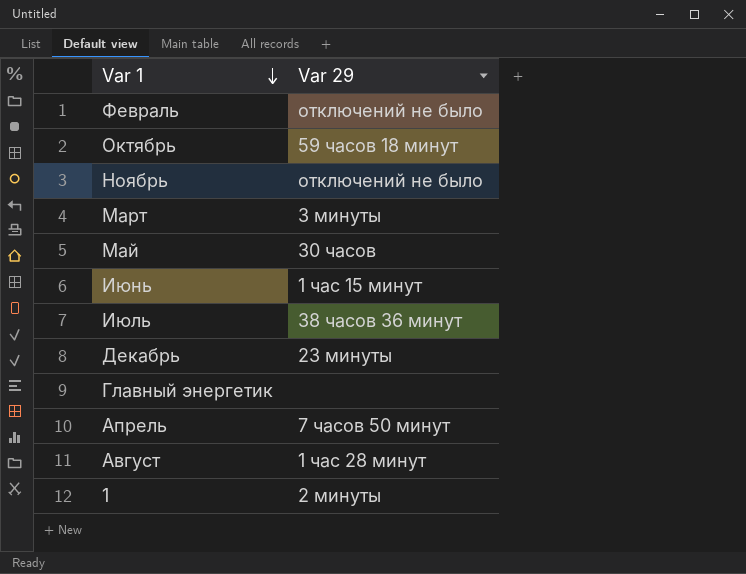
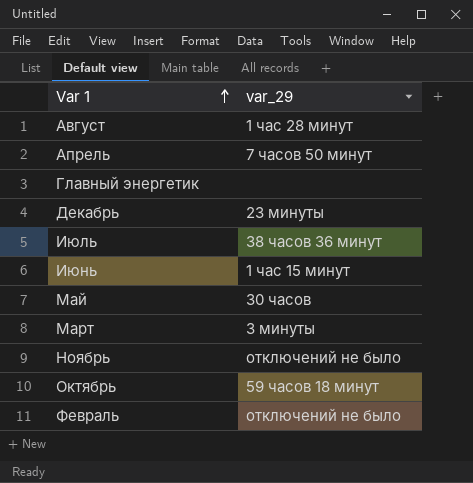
row order: Var 1 descending -> Var 1 ascending
column name: Var 29 -> var_29
row 1: 2 минуты -> none

